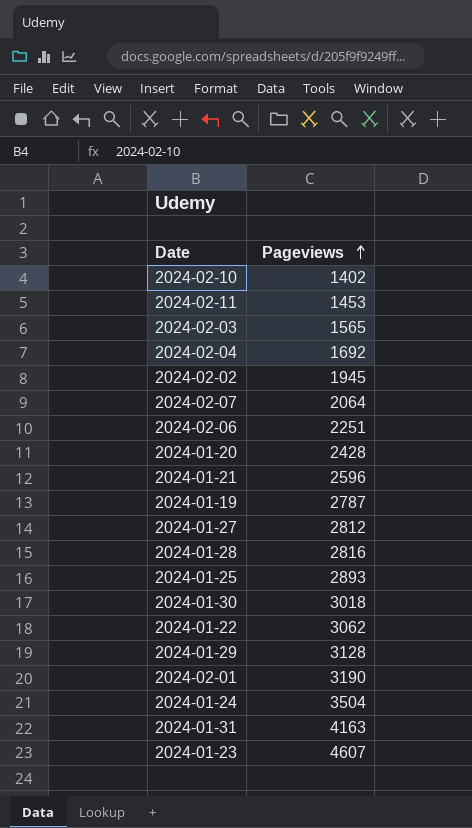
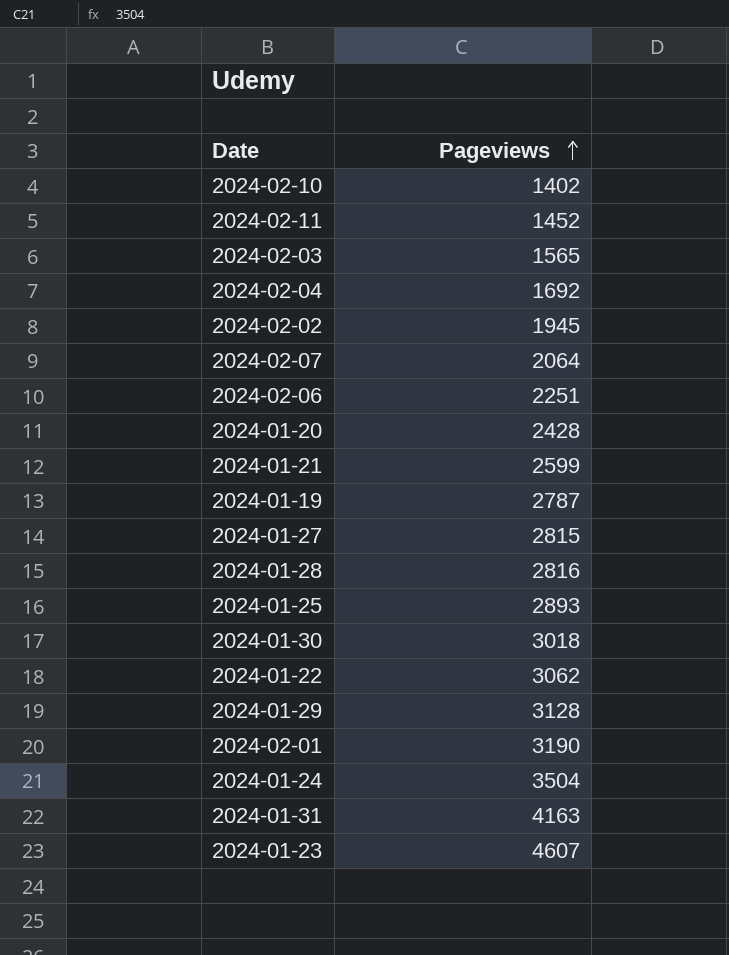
2024-02-11 | Pageviews: 1453 -> 1452
2024-01-21 | Pageviews: 2596 -> 2599
2024-01-27 | Pageviews: 2812 -> 2815

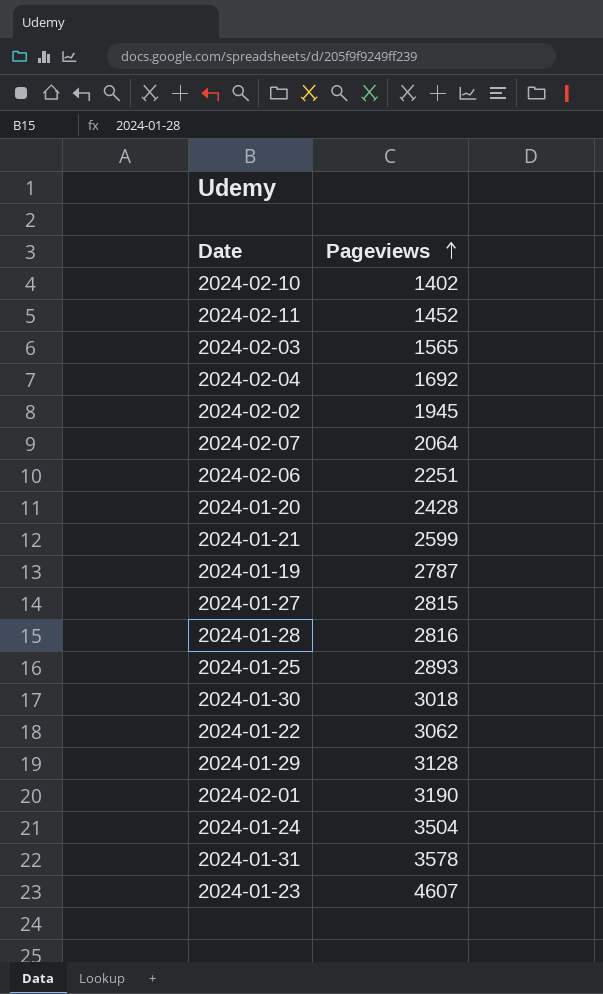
2024-01-31 | Pageviews: 4163 -> 3578

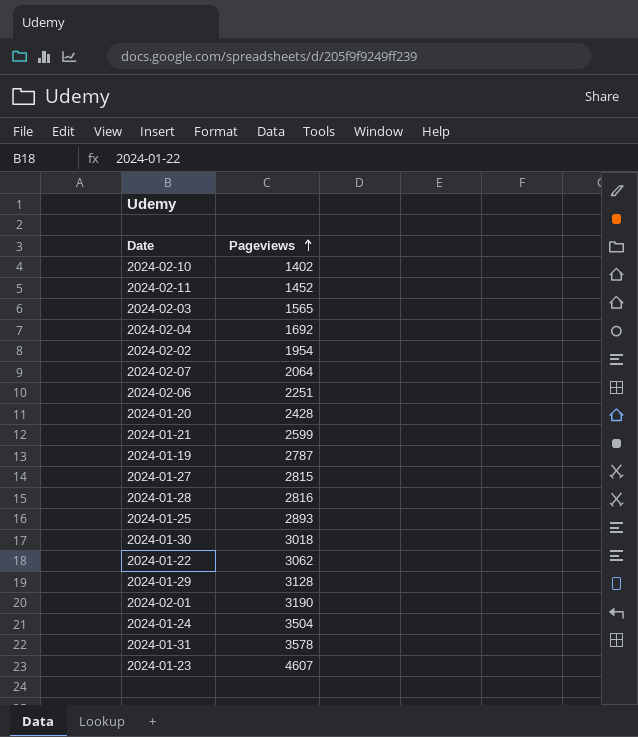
2024-02-02 | Pageviews: 1945 -> 1954

